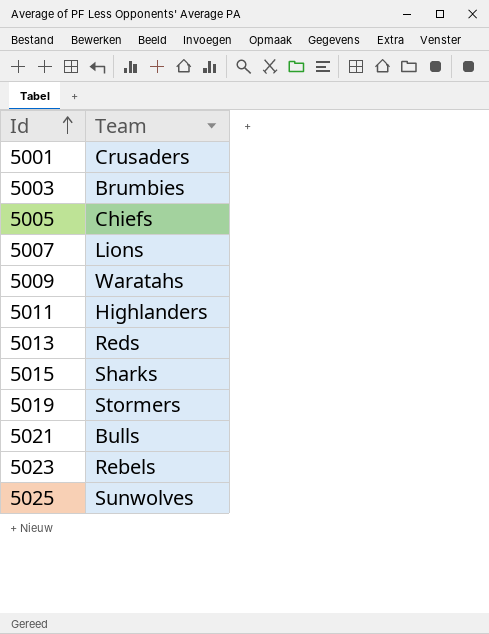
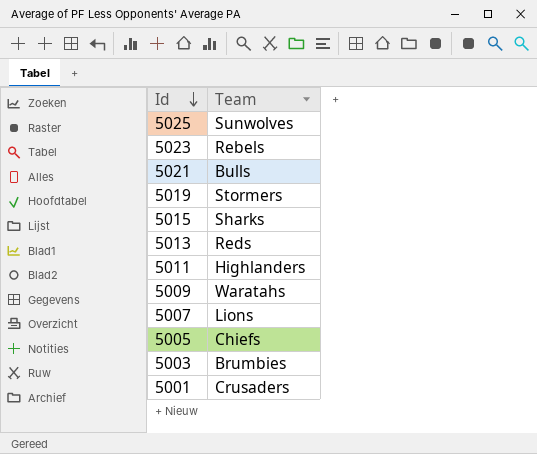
row order: Id ascending -> Id descending

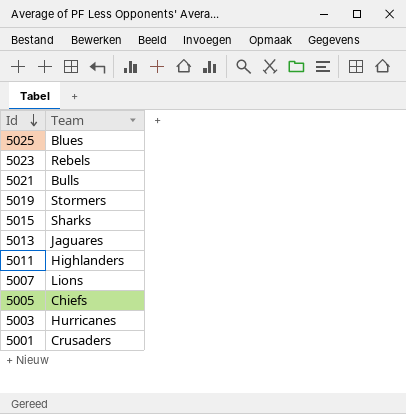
row 5009: Waratahs -> none
5025 | Team: Sunwolves -> Blues
5013 | Team: Reds -> Jaguares
5003 | Team: Brumbies -> Hurricanes

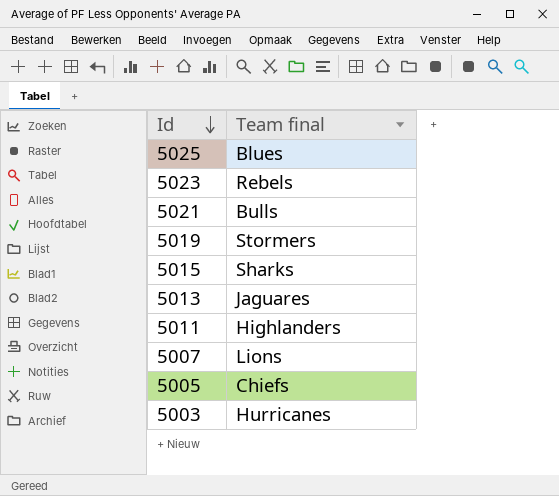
column name: Team -> Team final
row 5001: Crusaders -> none

